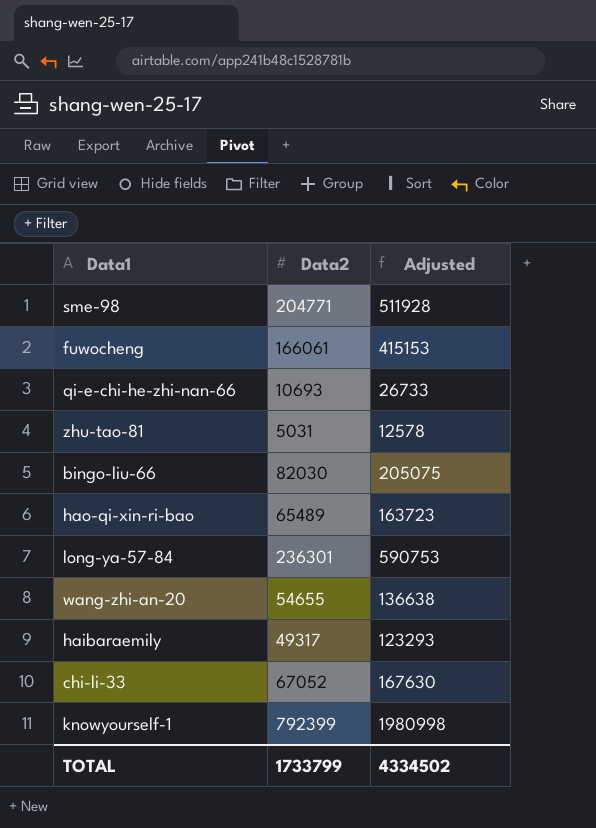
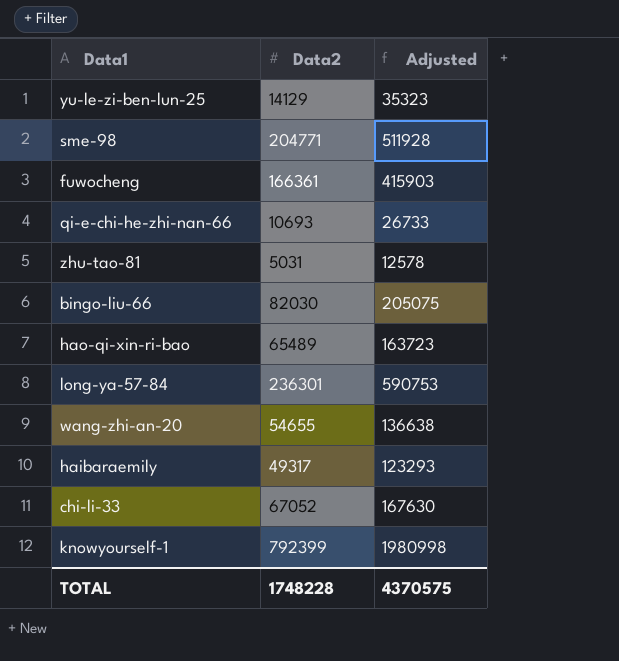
row yu-le-zi-ben-lun-25: none -> 14129 | 35323
fuwocheng | Data2: 166061 -> 166361
fuwocheng | Adjusted: 415153 -> 415903
TOTAL | Data2: 1733799 -> 1748228
TOTAL | Adjusted: 4334502 -> 4370575

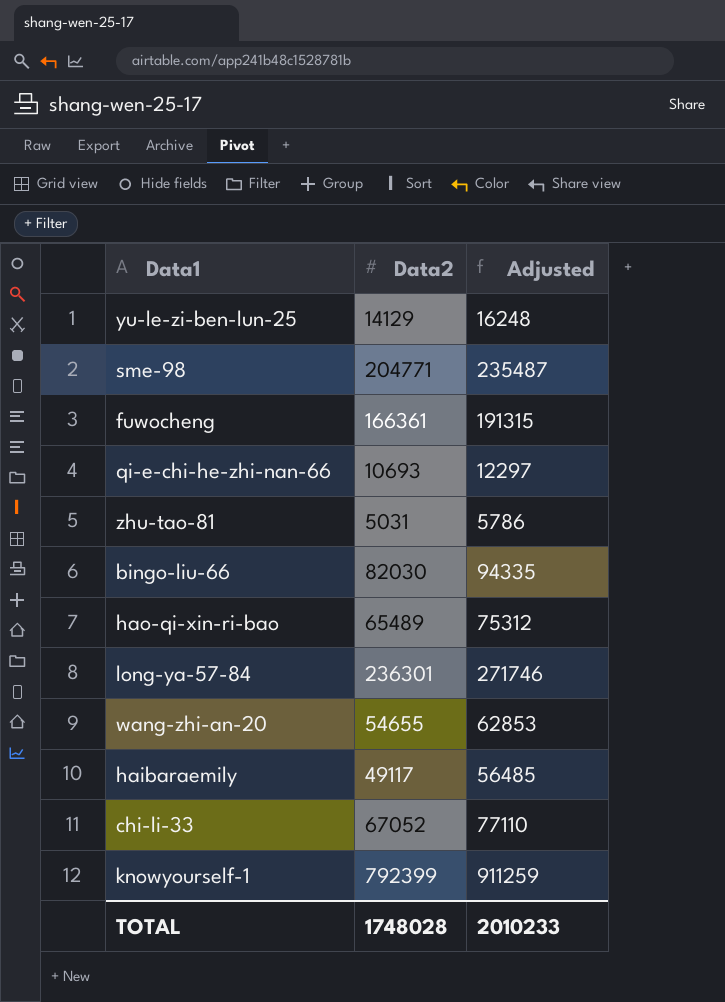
column Adjusted | formula: [Data2] * 2.5 -> [Data2] * 1.15
haibaraemily | Data2: 49317 -> 49117
TOTAL | Data2: 1748228 -> 1748028
TOTAL | Adjusted: 4370575 -> 2010233

